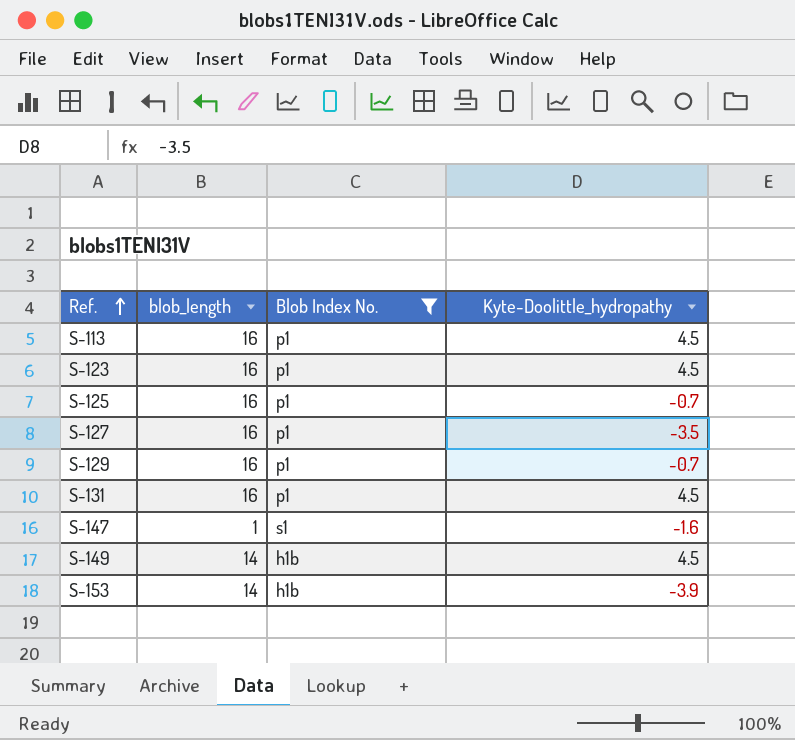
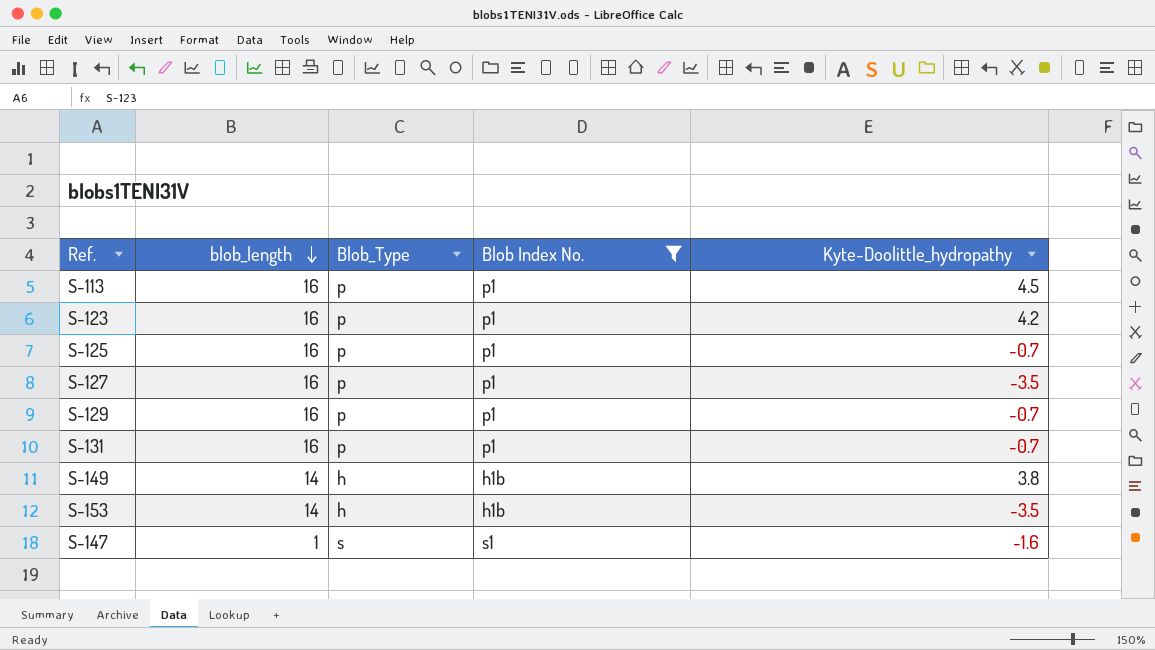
row order: Ref. ascending -> blob_length descending
column Blob_Type | position: none -> 3
S-123 | Kyte-Doolittle_hydropathy: 4.5 -> 4.2
S-131 | Kyte-Doolittle_hydropathy: 4.5 -> -0.7
S-149 | Kyte-Doolittle_hydropathy: 4.5 -> 3.8
S-153 | Kyte-Doolittle_hydropathy: -3.9 -> -3.5

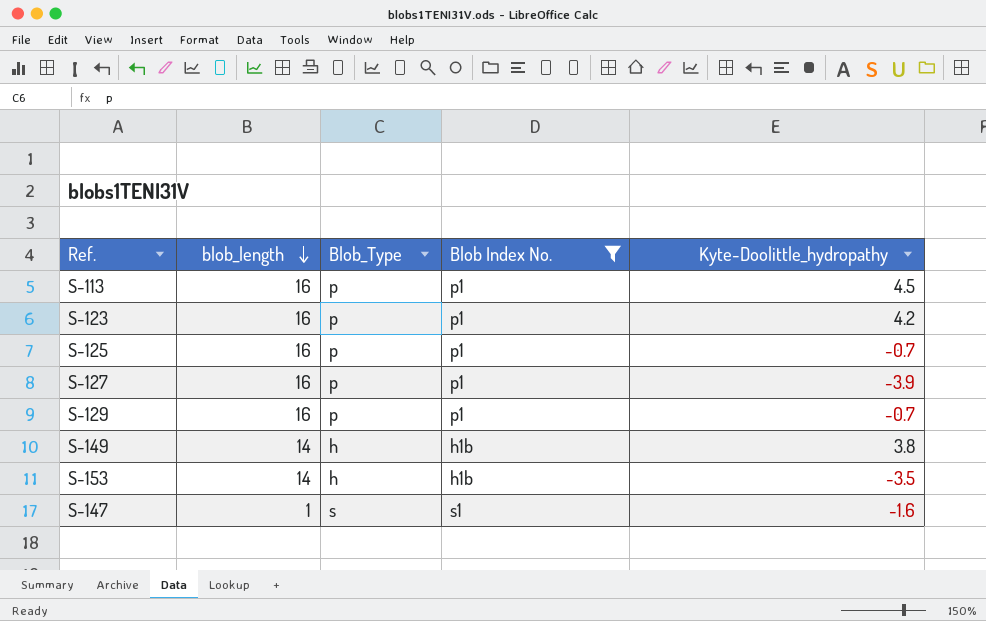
row S-131: 16 | p | p1 | -0.7 -> none
S-127 | Kyte-Doolittle_hydropathy: -3.5 -> -3.9

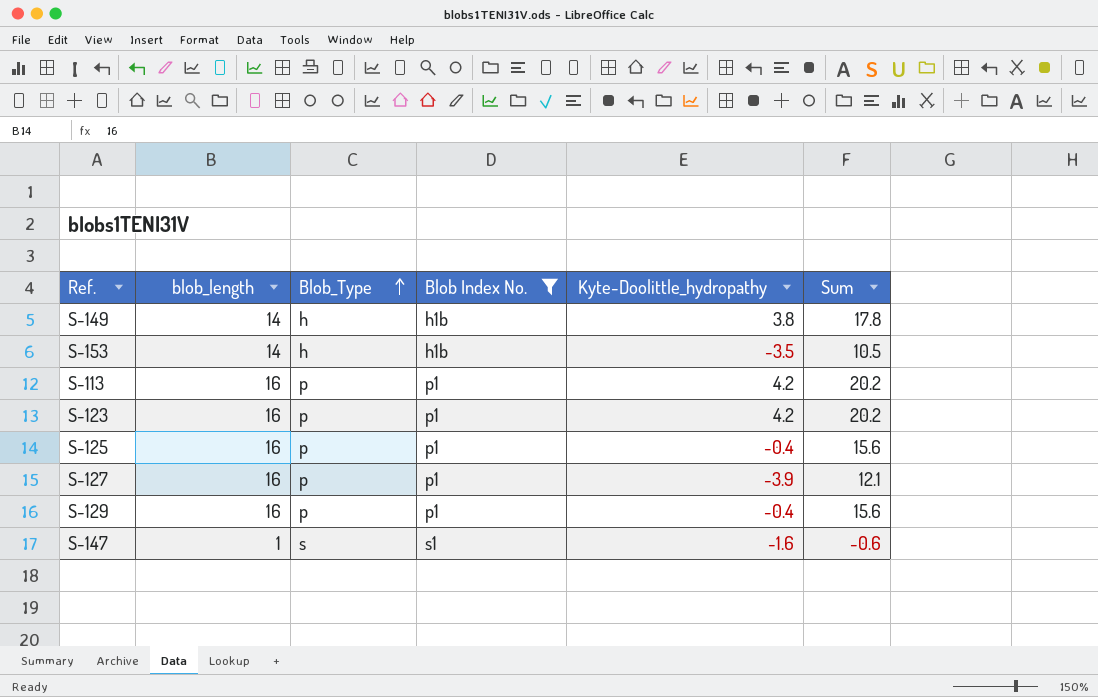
row order: blob_length descending -> Blob_Type ascending
column Sum | formula: none -> [blob_length] + [Kyte-Doolittle_hydropathy]
S-113 | Kyte-Doolittle_hydropathy: 4.5 -> 4.2
S-125 | Kyte-Doolittle_hydropathy: -0.7 -> -0.4
S-129 | Kyte-Doolittle_hydropathy: -0.7 -> -0.4

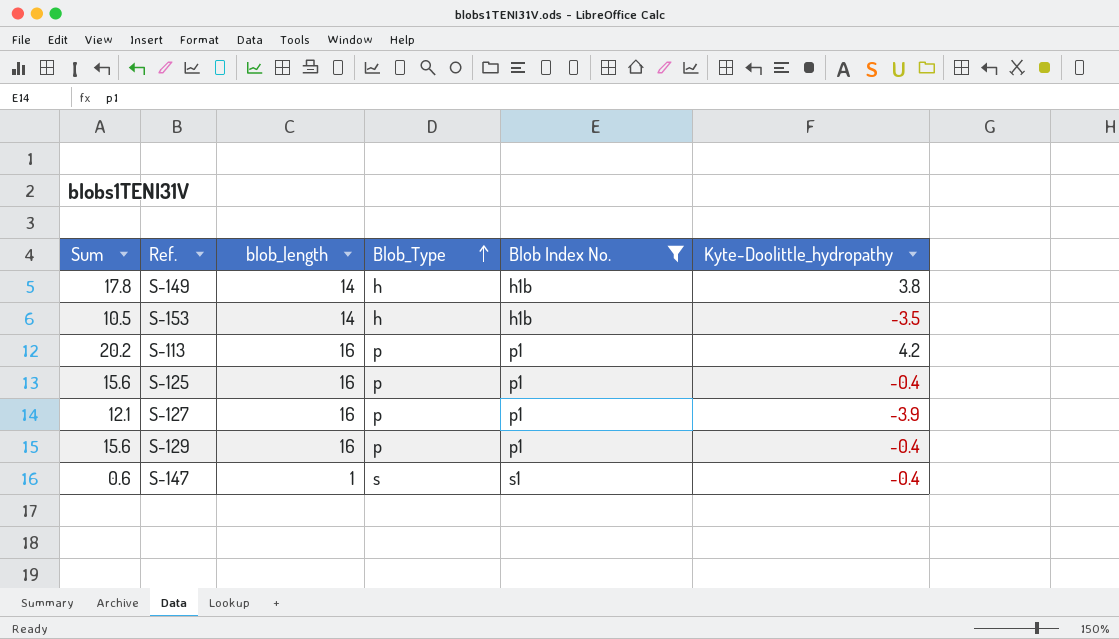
column Sum | position: 6 -> 1
row S-123: 16 | p | p1 | 4.2 | 20.2 -> none
S-147 | Sum: -0.6 -> 0.6
S-147 | Kyte-Doolittle_hydropathy: -1.6 -> -0.4

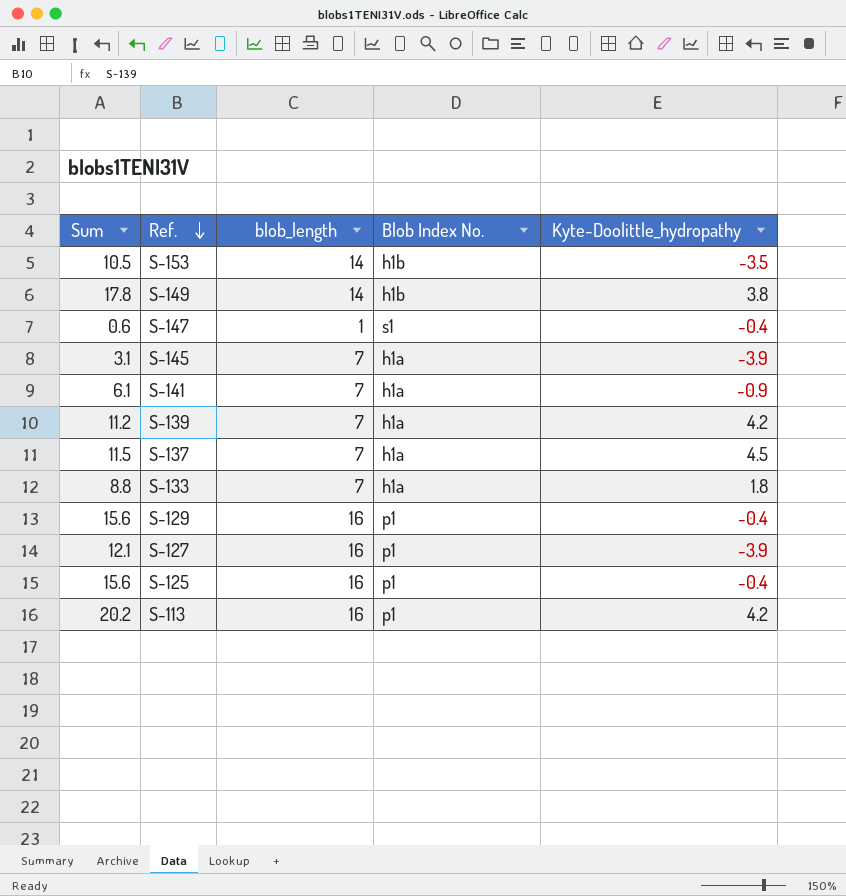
filter: Blob Index No. != h1a -> none
row order: Blob_Type ascending -> Ref. descending
column Blob_Type | position: 4 -> none

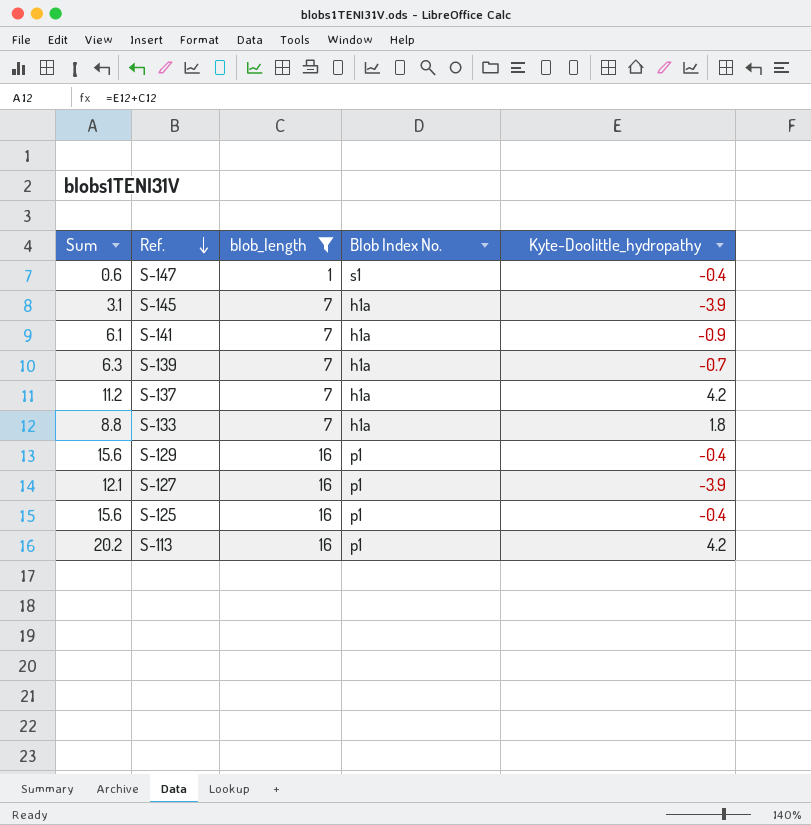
filter: none -> blob_length != 14
S-139 | Sum: 11.2 -> 6.3
S-139 | Kyte-Doolittle_hydropathy: 4.2 -> -0.7
S-137 | Sum: 11.5 -> 11.2
S-137 | Kyte-Doolittle_hydropathy: 4.5 -> 4.2

